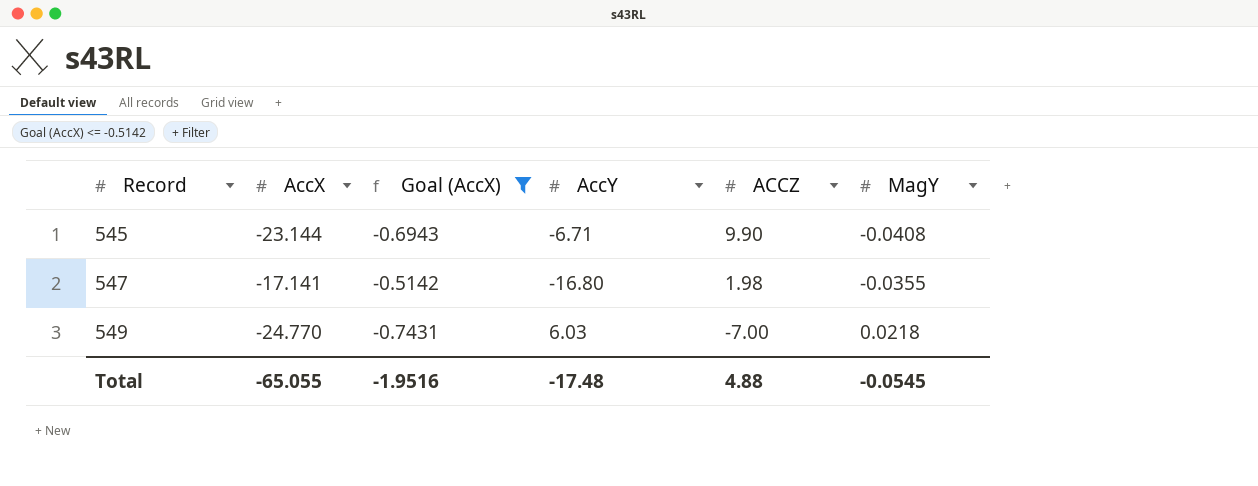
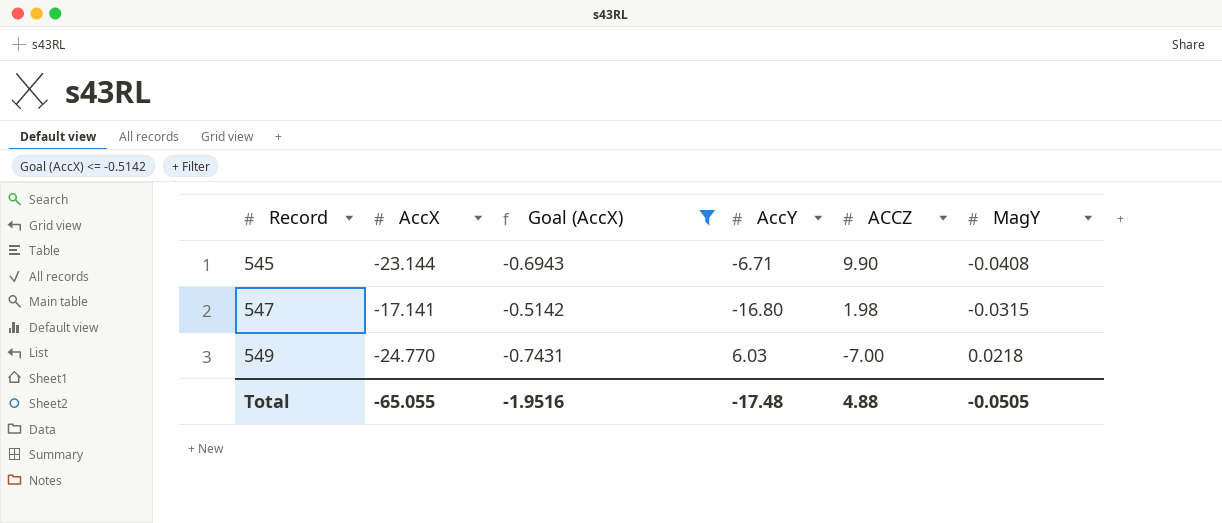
547 | MagY: -0.0355 -> -0.0315
Total | MagY: -0.0545 -> -0.0505

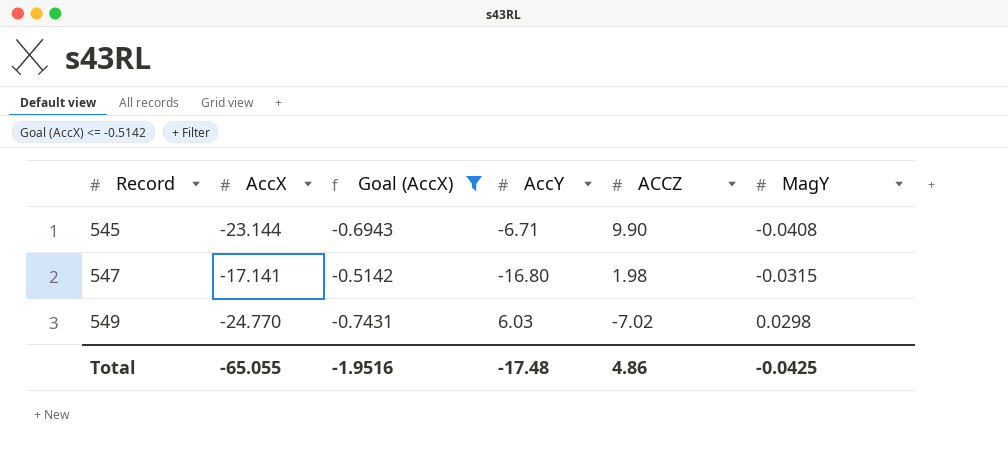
549 | ACCZ: -7.00 -> -7.02
549 | MagY: 0.0218 -> 0.0298
Total | ACCZ: 4.88 -> 4.86
Total | MagY: -0.0505 -> -0.0425

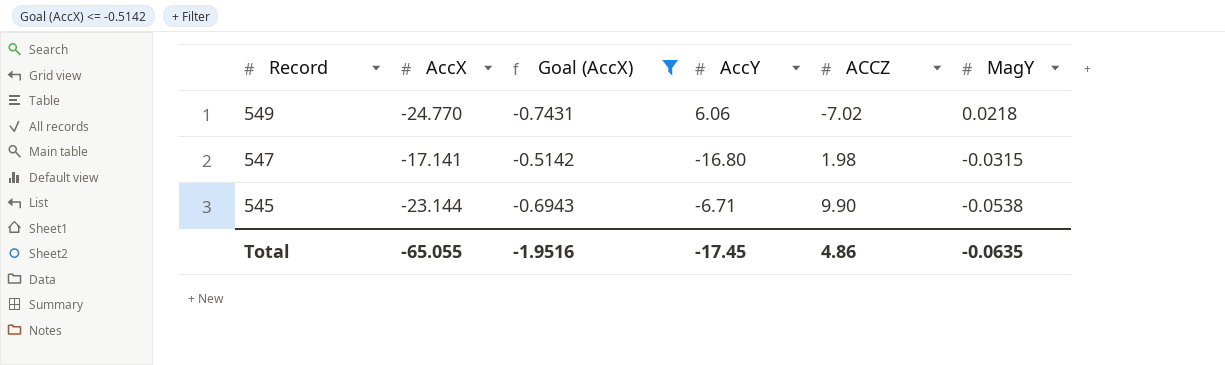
row order: Record ascending -> Record descending
549 | AccY: 6.03 -> 6.06
549 | MagY: 0.0298 -> 0.0218
545 | MagY: -0.0408 -> -0.0538
Total | AccY: -17.48 -> -17.45
Total | MagY: -0.0425 -> -0.0635

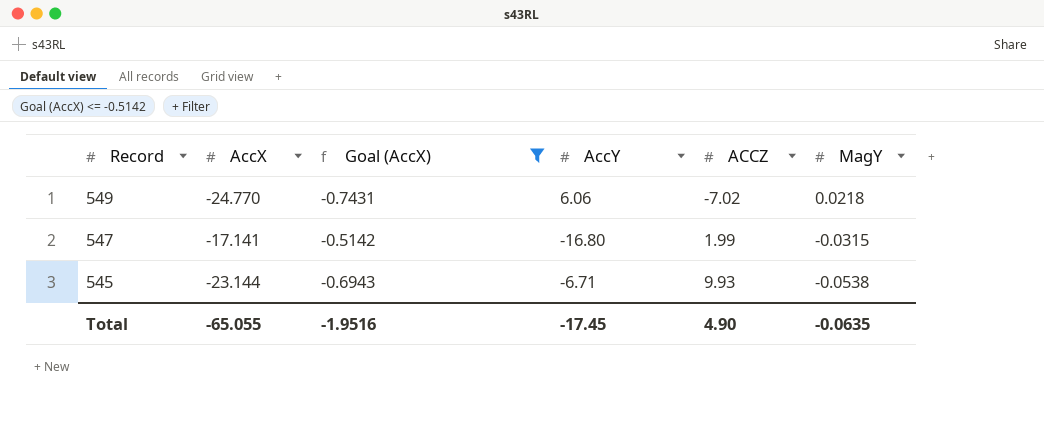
547 | ACCZ: 1.98 -> 1.99
545 | ACCZ: 9.90 -> 9.93
Total | ACCZ: 4.86 -> 4.90

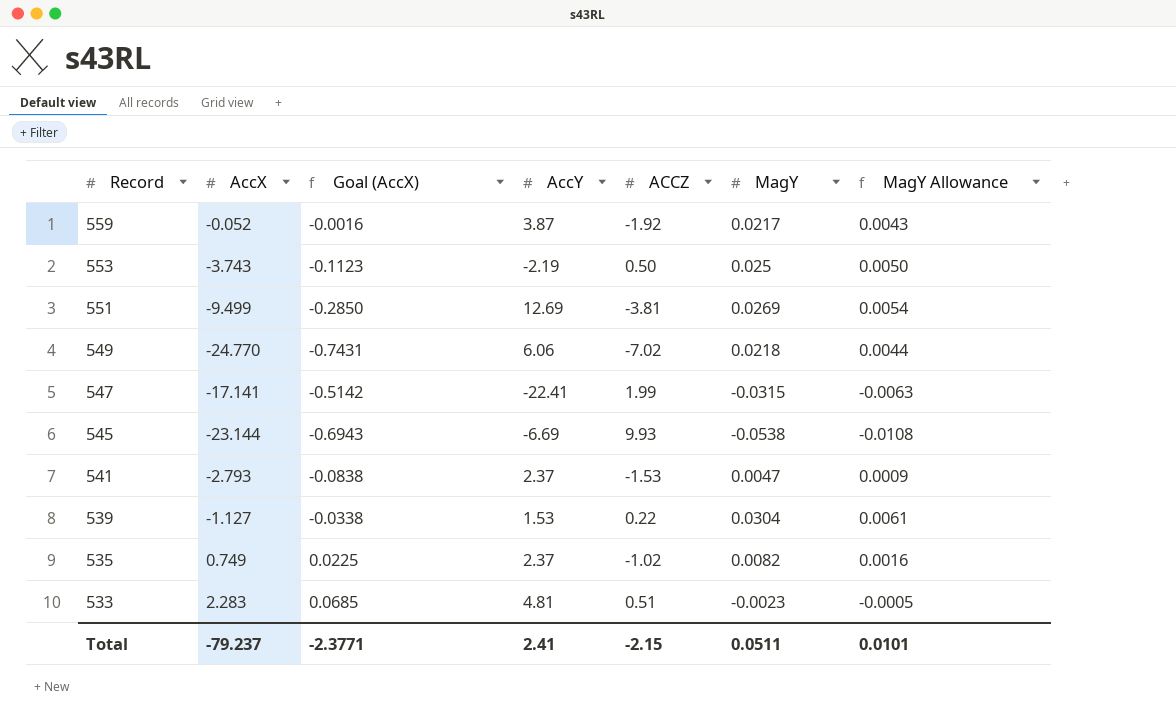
filter: Goal (AccX) <= -0.5142 -> none
column MagY Allowance | formula: none -> [MagY] * 0.2
547 | AccY: -16.80 -> -22.41
545 | AccY: -6.71 -> -6.69
Total | AccX: -65.055 -> -79.237
Total | Goal (AccX): -1.9516 -> -2.3771
Total | AccY: -17.45 -> 2.41
Total | ACCZ: 4.90 -> -2.15
Total | MagY: -0.0635 -> 0.0511

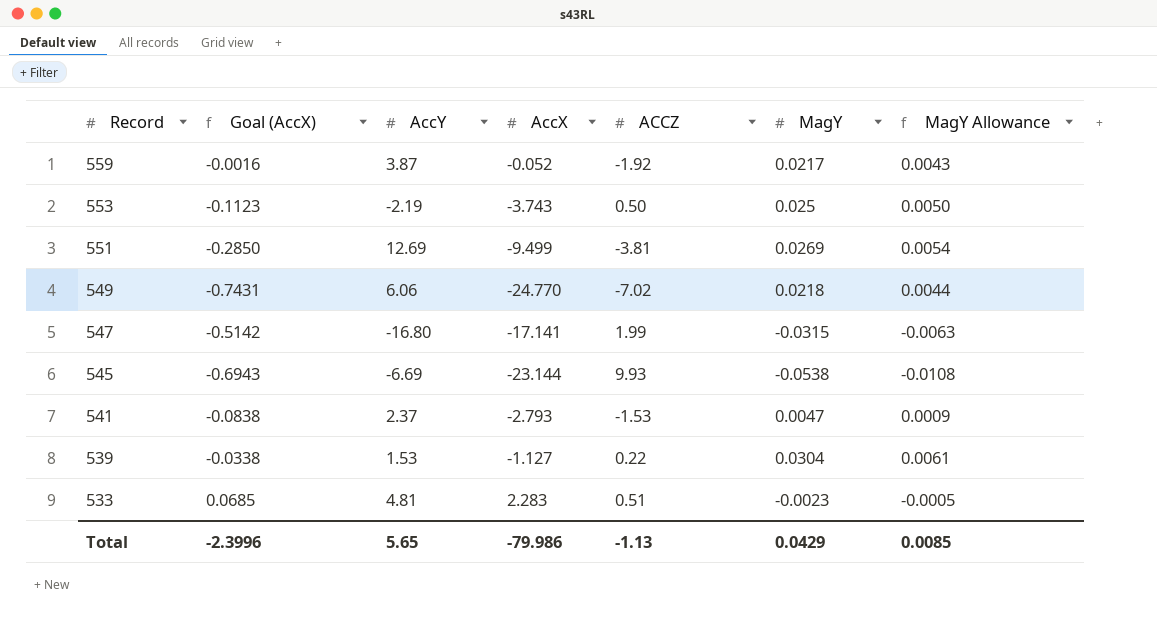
column AccX | position: 2 -> 4
row 535: 0.749 | 0.0225 | 2.37 | -1.02 | 0.0082 | 0.0016 -> none
547 | AccY: -22.41 -> -16.80
Total | Goal (AccX): -2.3771 -> -2.3996
Total | AccY: 2.41 -> 5.65
Total | AccX: -79.237 -> -79.986
Total | ACCZ: -2.15 -> -1.13
Total | MagY: 0.0511 -> 0.0429
Total | MagY Allowance: 0.0101 -> 0.0085

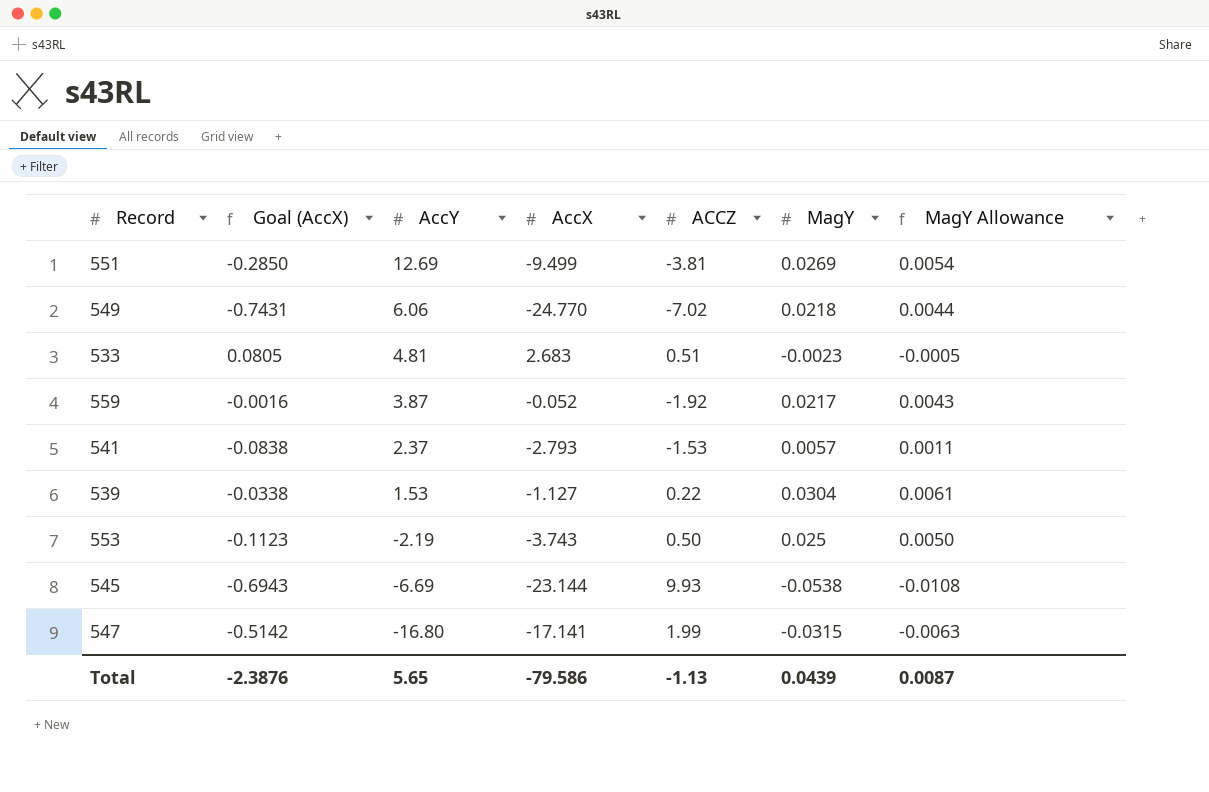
row order: Record descending -> AccY descending
533 | Goal (AccX): 0.0685 -> 0.0805
533 | AccX: 2.283 -> 2.683
541 | MagY: 0.0047 -> 0.0057
541 | MagY Allowance: 0.0009 -> 0.0011
Total | Goal (AccX): -2.3996 -> -2.3876
Total | AccX: -79.986 -> -79.586
Total | MagY: 0.0429 -> 0.0439
Total | MagY Allowance: 0.0085 -> 0.0087

